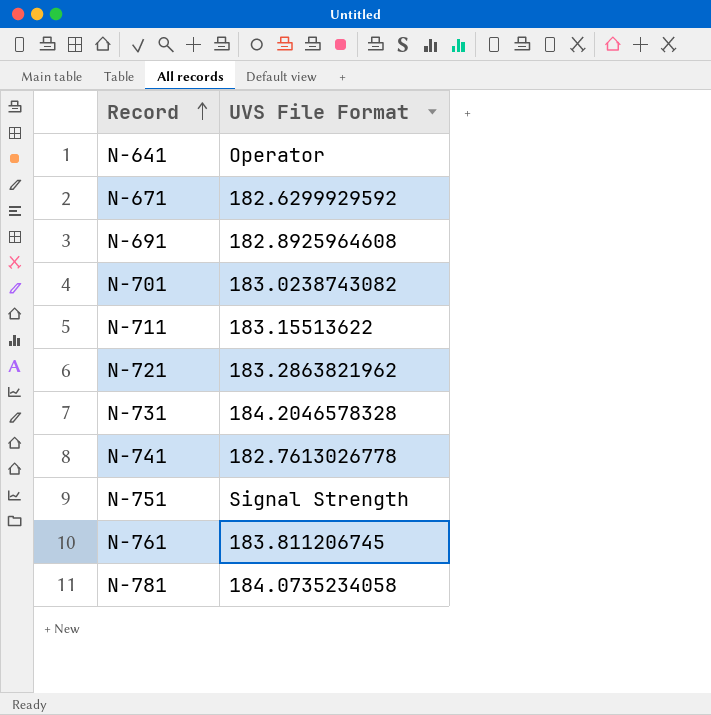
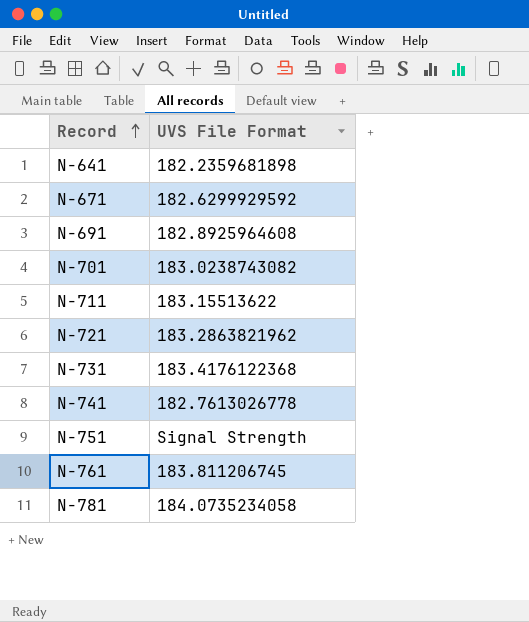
N-641 | UVS File Format: Operator -> 182.2359681898
N-731 | UVS File Format: 184.2046578328 -> 183.4176122368

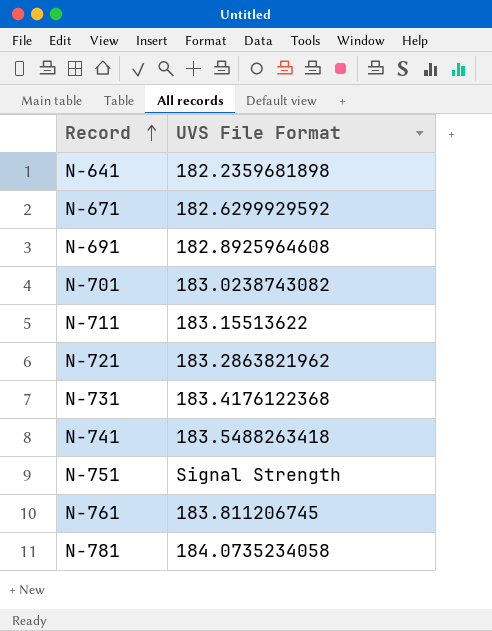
N-741 | UVS File Format: 182.7613026778 -> 183.5488263418

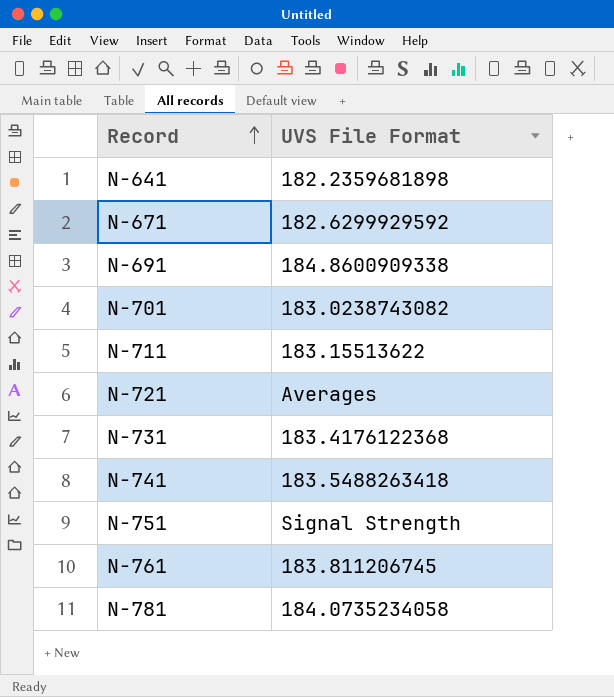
N-691 | UVS File Format: 182.8925964608 -> 184.8600909338
N-721 | UVS File Format: 183.2863821962 -> Averages

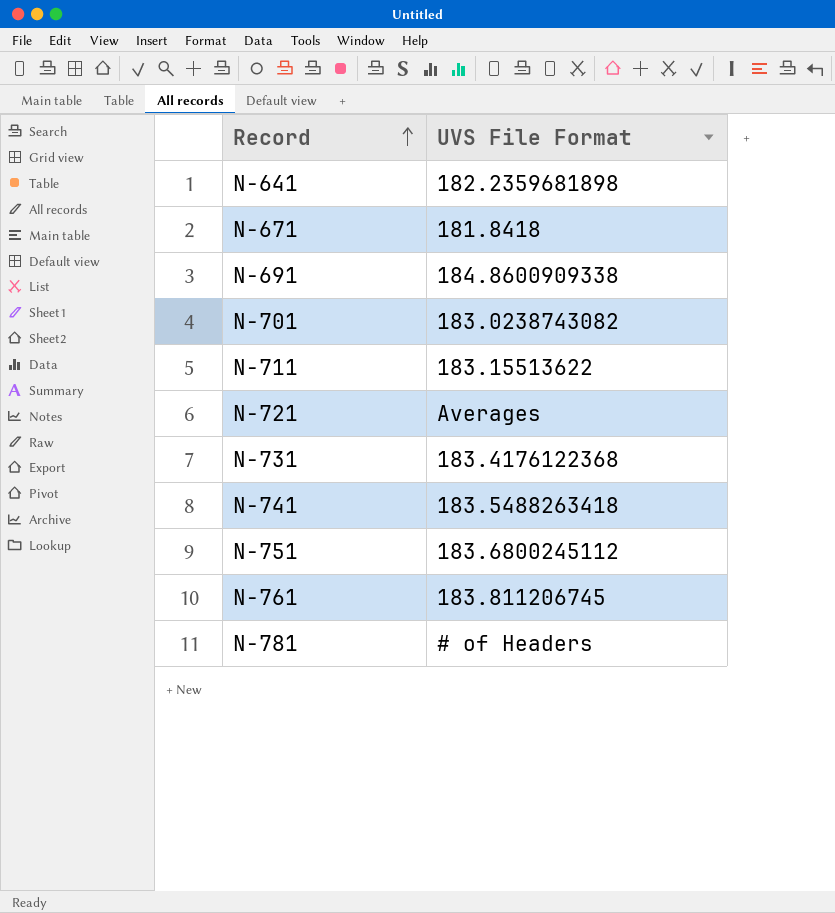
N-671 | UVS File Format: 182.6299929592 -> 181.8418
N-751 | UVS File Format: Signal Strength -> 183.6800245112
N-781 | UVS File Format: 184.0735234058 -> # of Headers

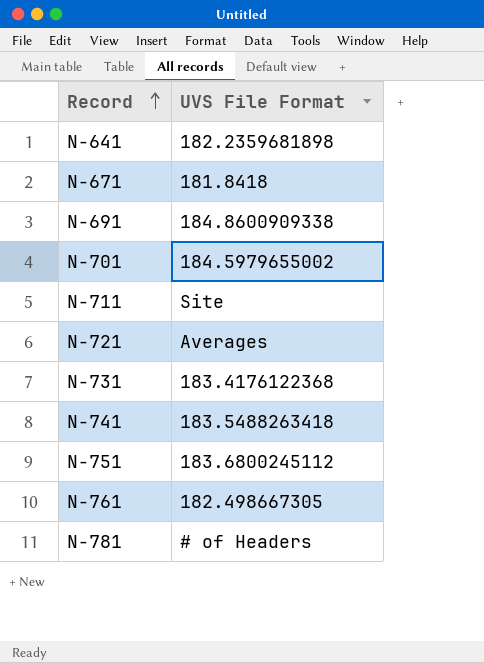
N-701 | UVS File Format: 183.0238743082 -> 184.5979655002
N-711 | UVS File Format: 183.15513622 -> Site
N-761 | UVS File Format: 183.811206745 -> 182.498667305

